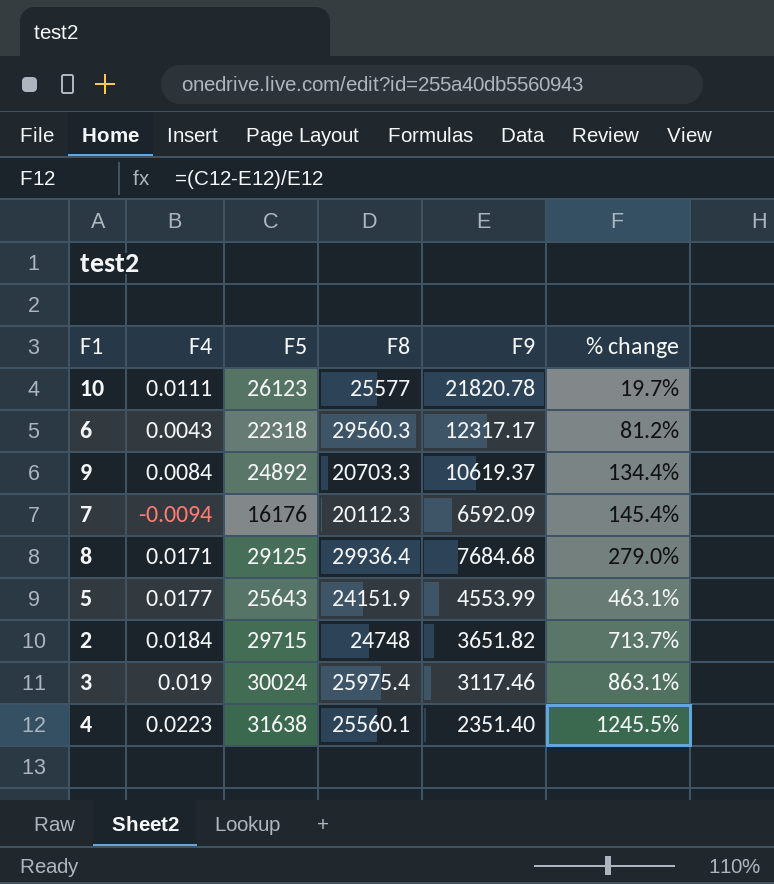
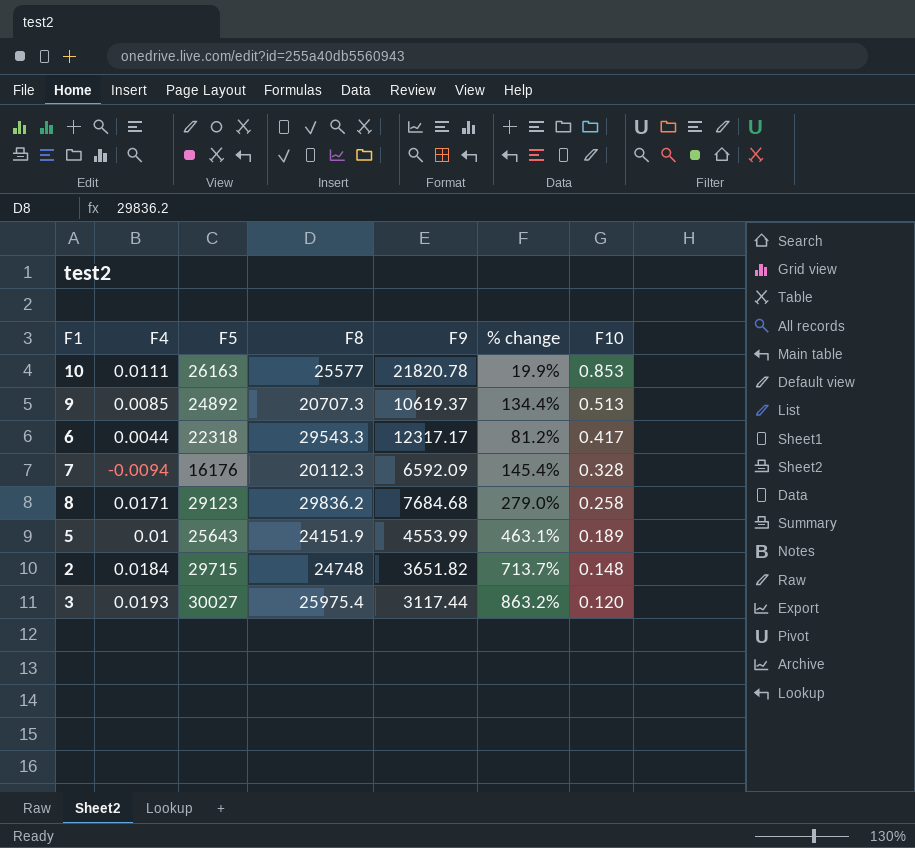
row order: % change ascending -> F10 descending
column F10 | formula: none -> [F9] / [F8]
row 4: 0.0223 | 31638 | 25560.1 | 2351.40 | 1245.5% -> none
10 | F5: 26123 -> 26163
10 | % change: 19.7% -> 19.9%
9 | F4: 0.0084 -> 0.0085
9 | F8: 20703.3 -> 20707.3
6 | F4: 0.0043 -> 0.0044
6 | F8: 29560.3 -> 29543.3
8 | F5: 29125 -> 29123
8 | F8: 29936.4 -> 29836.2
5 | F4: 0.0177 -> 0.01
3 | F4: 0.019 -> 0.0193
3 | F5: 30024 -> 30027
3 | F9: 3117.46 -> 3117.44
3 | % change: 863.1% -> 863.2%

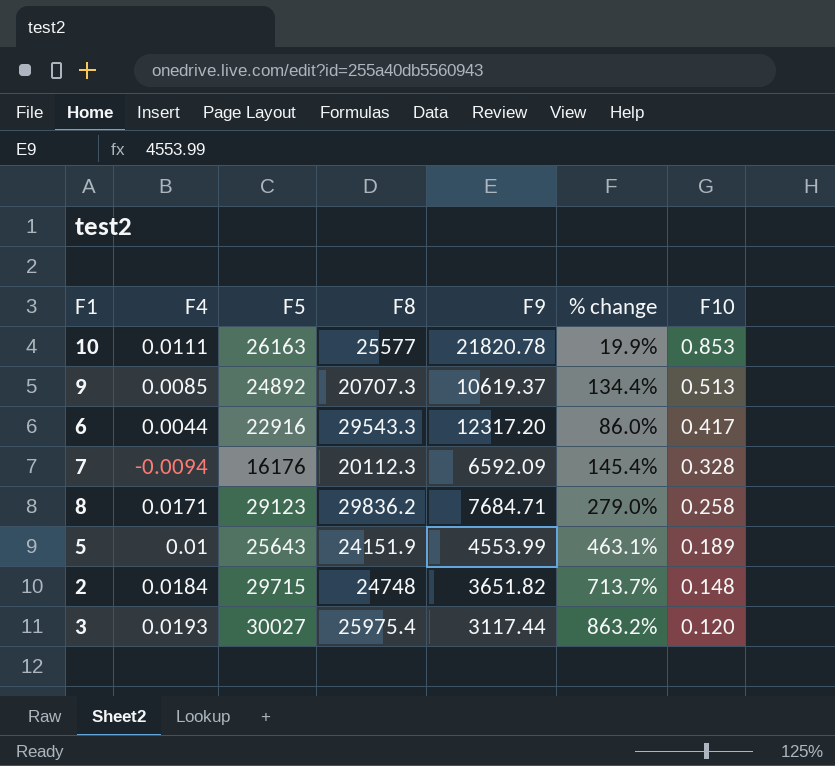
6 | F5: 22318 -> 22916
6 | F9: 12317.17 -> 12317.20
6 | % change: 81.2% -> 86.0%
8 | F9: 7684.68 -> 7684.71

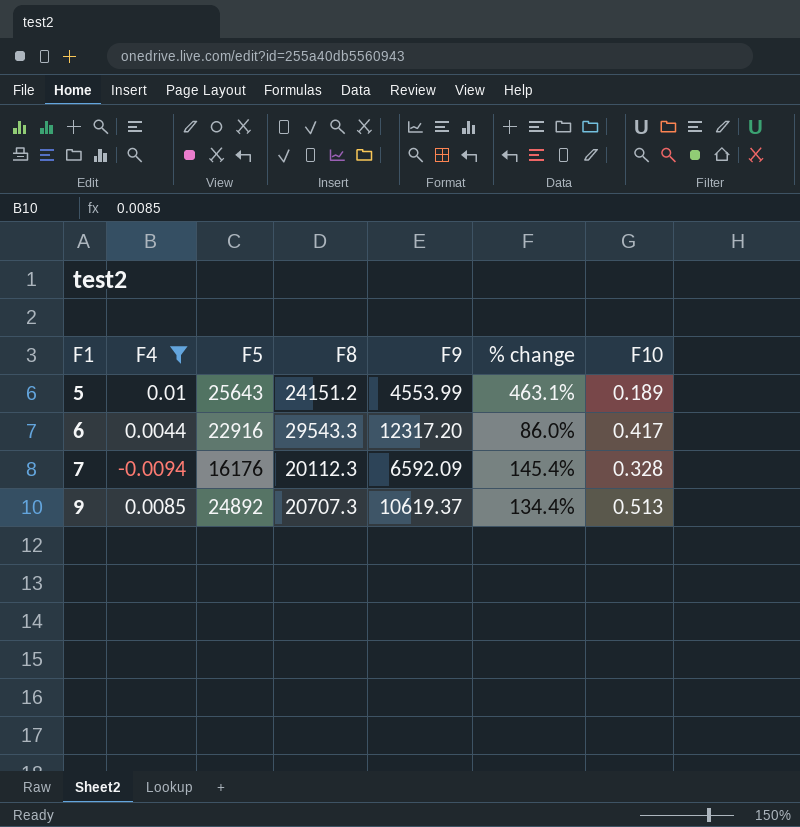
filter: none -> F4 <= 0.01
row order: F10 descending -> F1 ascending
5 | F8: 24151.9 -> 24151.2

